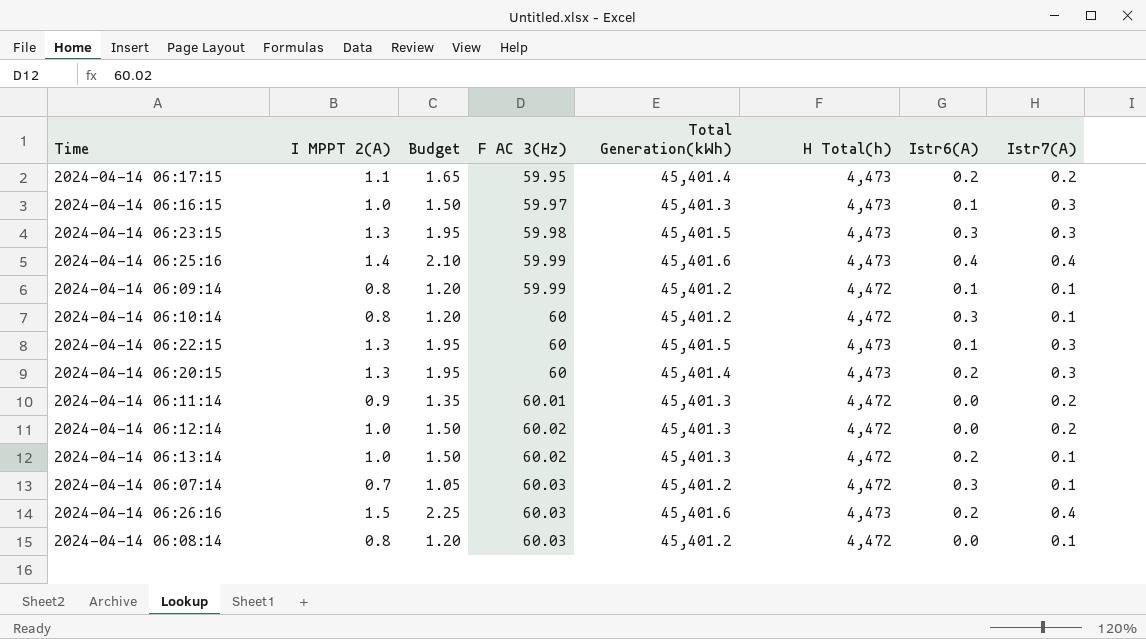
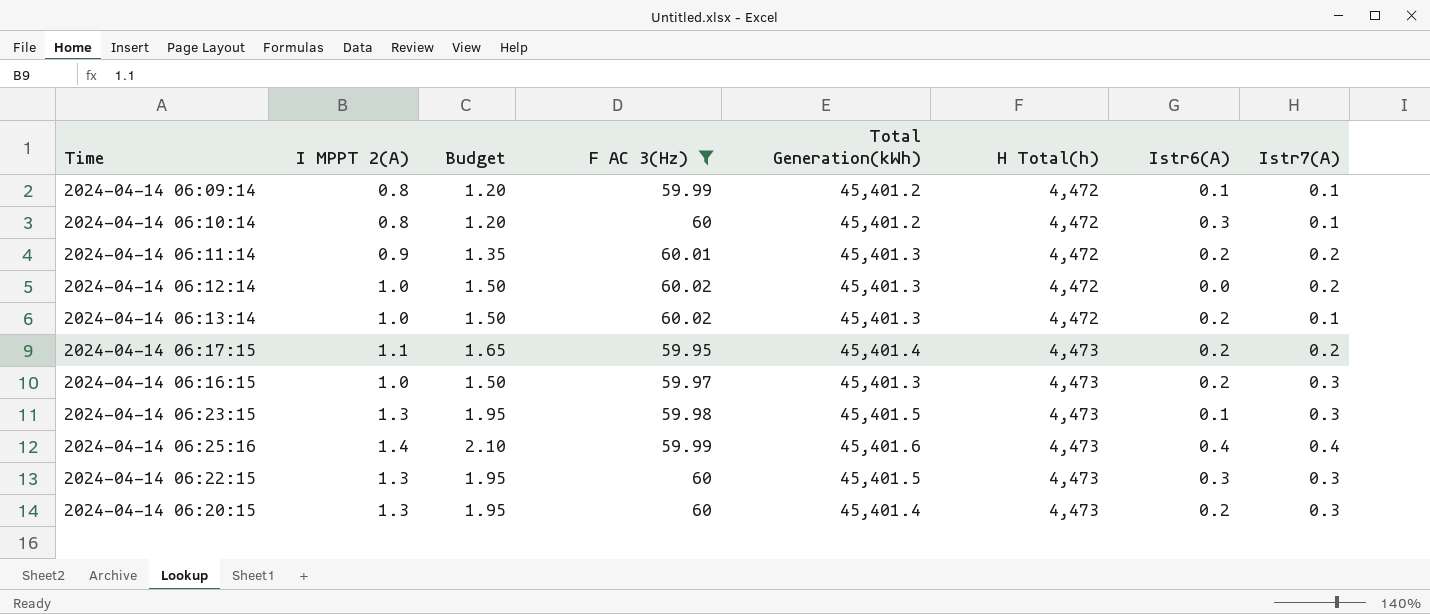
filter: none -> F AC 3(Hz) != 60.03
row order: F AC 3(Hz) ascending -> H Total(h) ascending
2024-04-14 06:11:14 | Istr6(A): 0.0 -> 0.2
2024-04-14 06:16:15 | Istr6(A): 0.1 -> 0.2
2024-04-14 06:23:15 | Istr6(A): 0.3 -> 0.1
2024-04-14 06:22:15 | Istr6(A): 0.1 -> 0.3

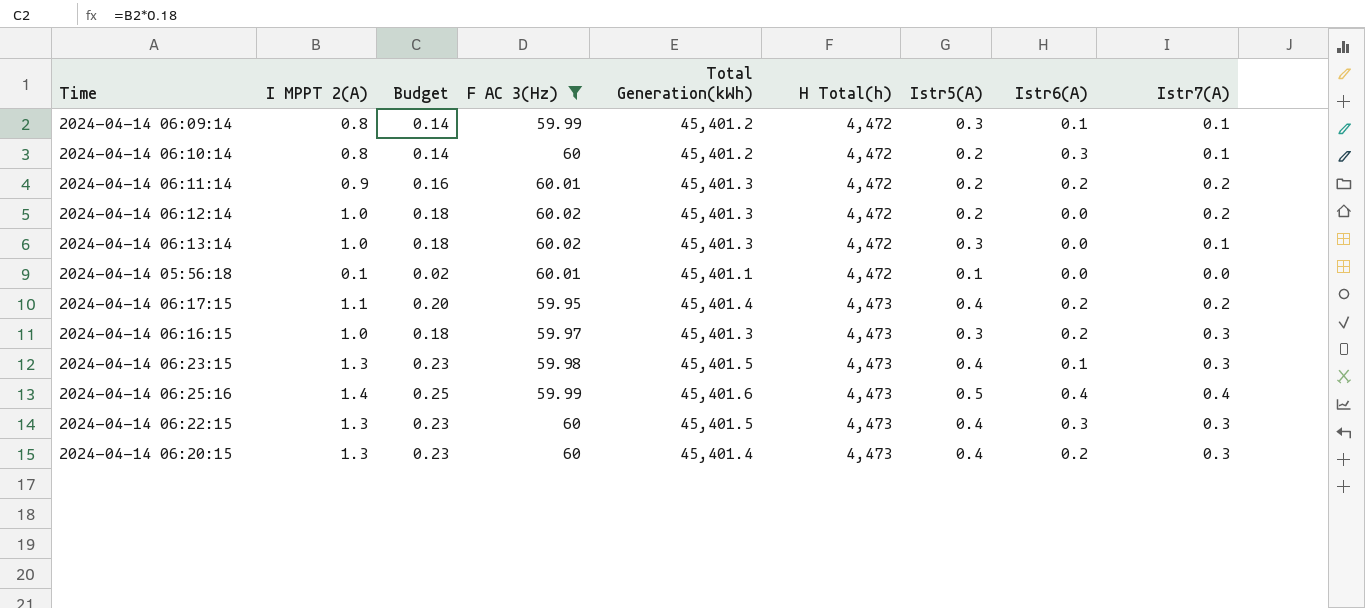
column Budget | formula: [I MPPT 2(A)] * 1.5 -> [I MPPT 2(A)] * 0.18
column Istr5(A) | position: none -> 7
2024-04-14 06:13:14 | Istr6(A): 0.2 -> 0.0
row 2024-04-14 05:56:18: none -> 0.1 | 0.02 | 60.01 | 45,401.1 | 4,472 | 0.1 | 0.0 | 0.0

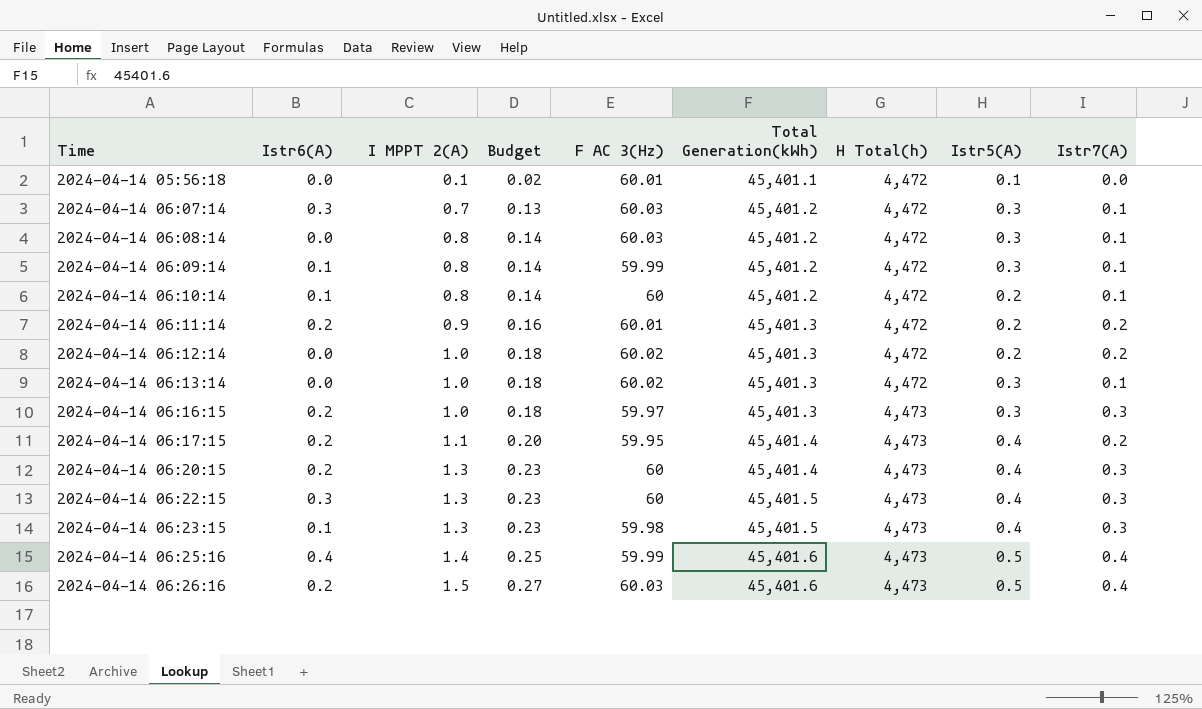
filter: F AC 3(Hz) != 60.03 -> none
row order: H Total(h) ascending -> Time ascending
column Istr6(A) | position: 8 -> 2
2024-04-14 06:10:14 | Istr6(A): 0.3 -> 0.1

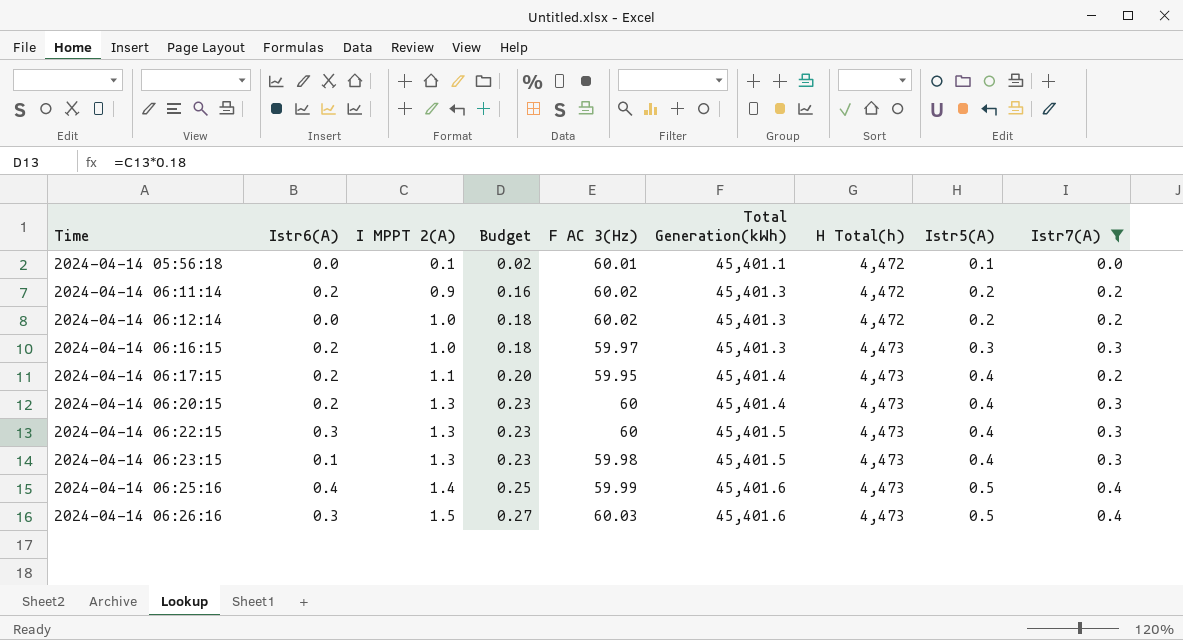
filter: none -> Istr7(A) != 0.1
2024-04-14 06:11:14 | F AC 3(Hz): 60.01 -> 60.02
2024-04-14 06:26:16 | Istr6(A): 0.2 -> 0.3

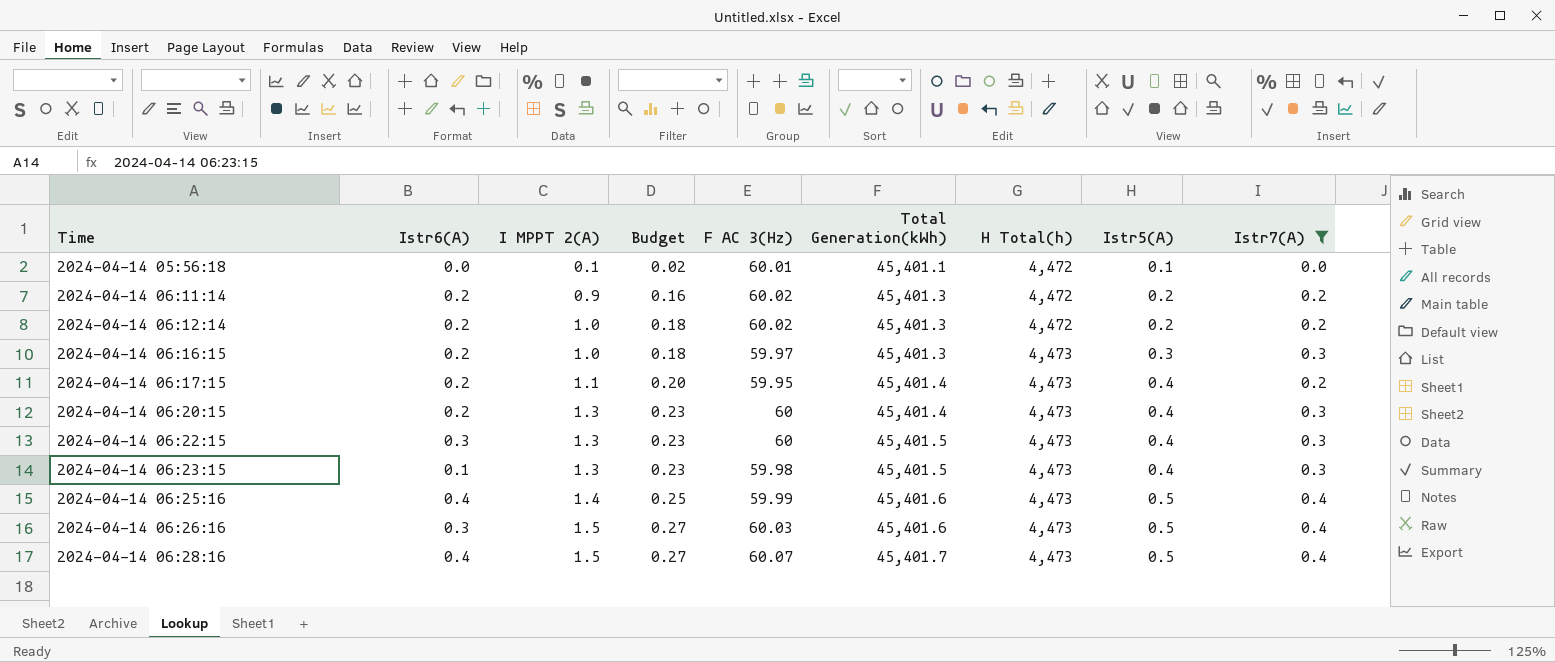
2024-04-14 06:12:14 | Istr6(A): 0.0 -> 0.2
row 2024-04-14 06:28:16: none -> 0.4 | 1.5 | 0.27 | 60.07 | 45,401.7 | 4,473 | 0.5 | 0.4

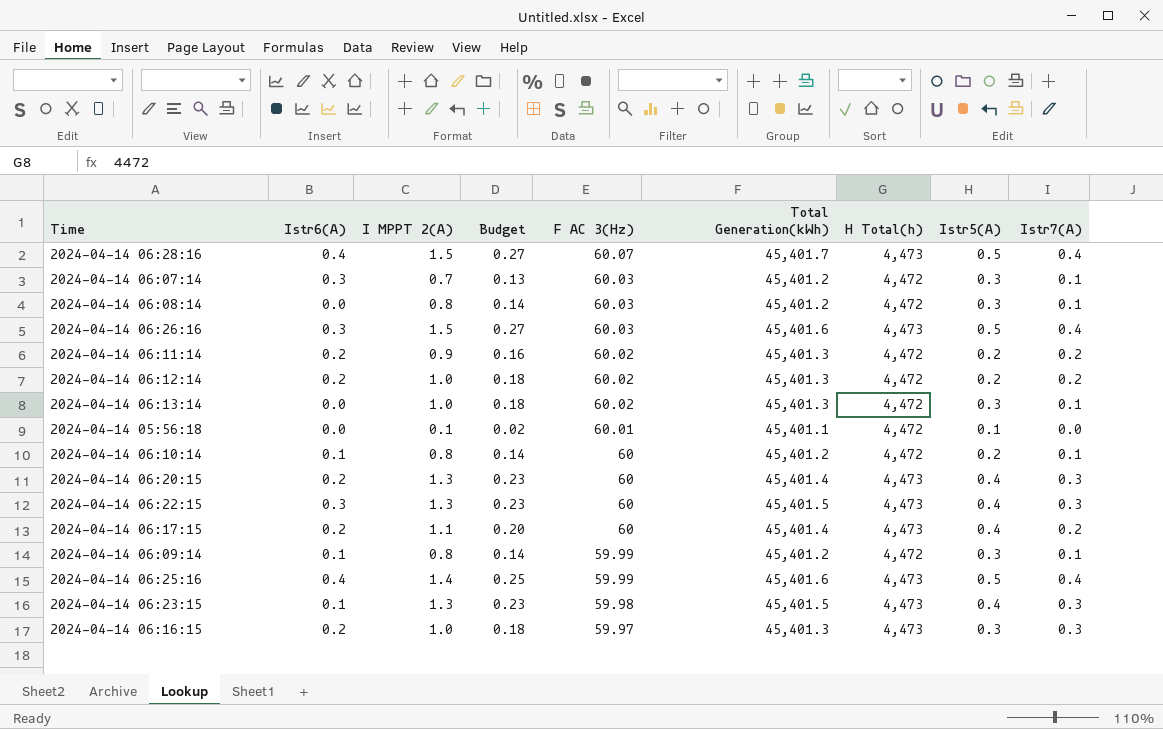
filter: Istr7(A) != 0.1 -> none
row order: Time ascending -> F AC 3(Hz) descending
2024-04-14 06:17:15 | F AC 3(Hz): 59.95 -> 60

